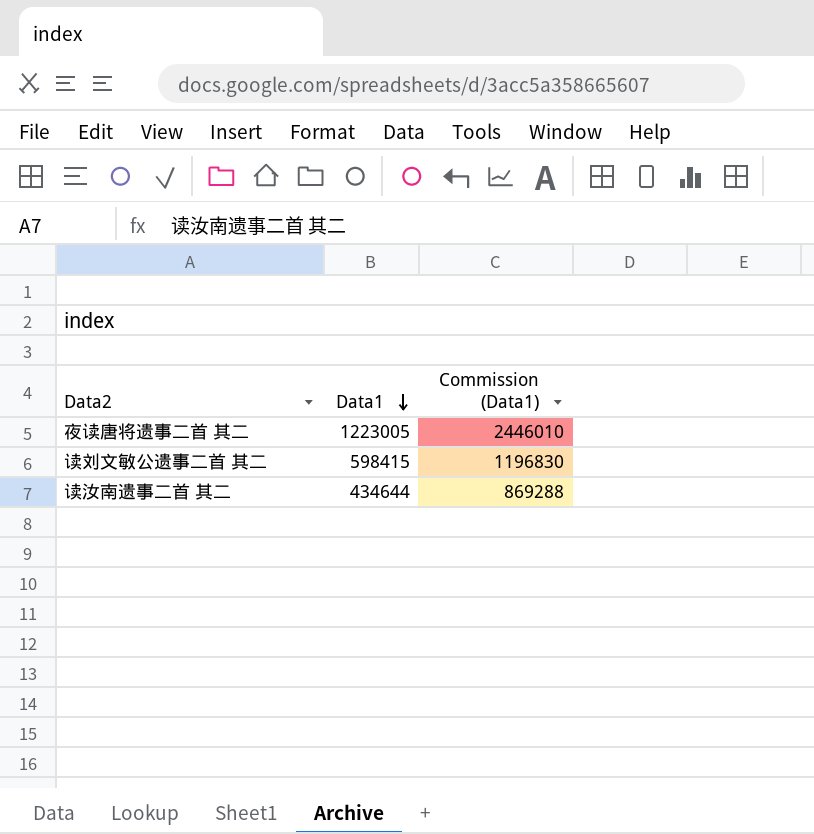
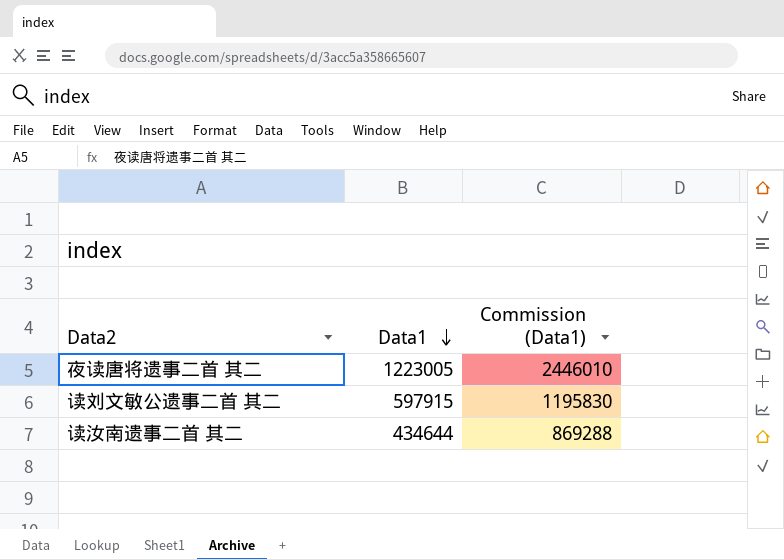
读刘文敏公遗事二首 其二 | Data1: 598415 -> 597915
读刘文敏公遗事二首 其二 | Commission (Data1): 1196830 -> 1195830

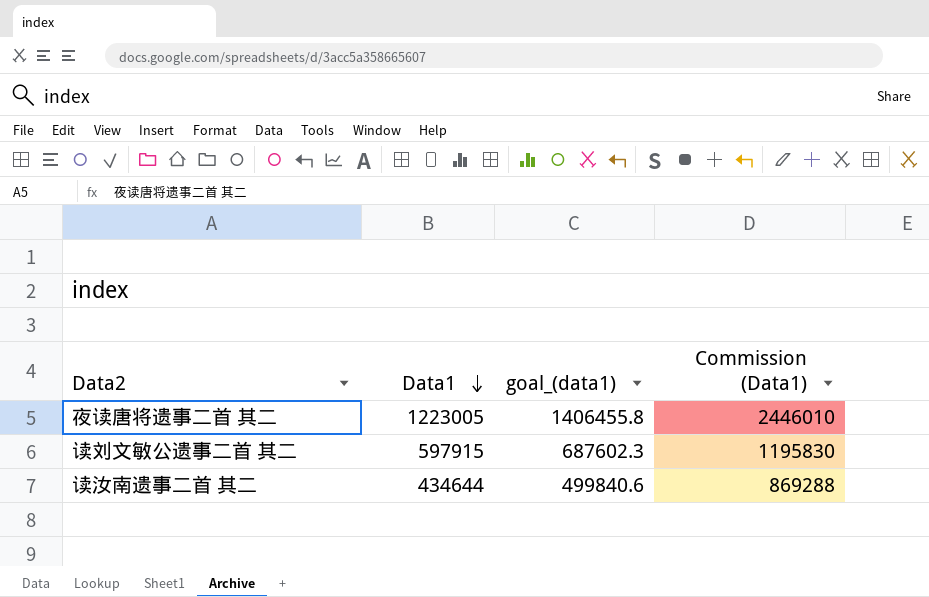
column goal_(data1) | formula: none -> [Data1] * 1.15

